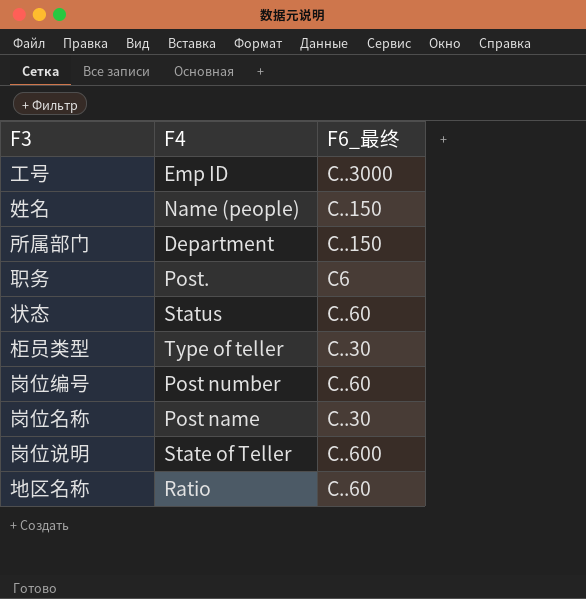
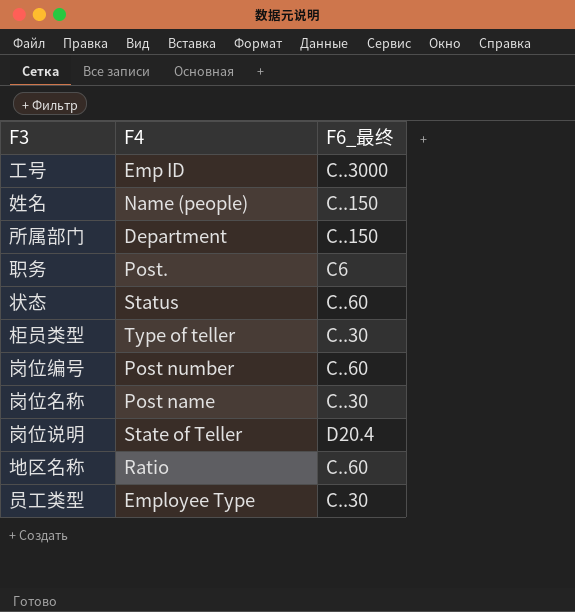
岗位说明 | F6_最终: C..600 -> D20.4
row 员工类型: none -> Employee Type | C..30

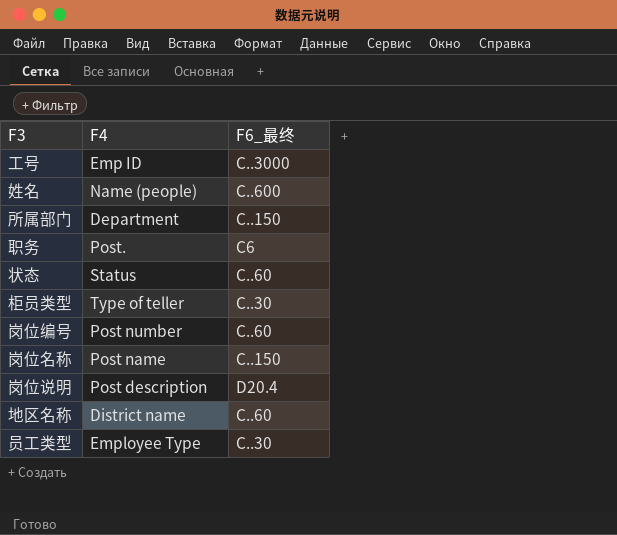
姓名 | F6_最终: C..150 -> C..600
岗位名称 | F6_最终: C..30 -> C..150
岗位说明 | F4: State of Teller -> Post description
地区名称 | F4: Ratio -> District name

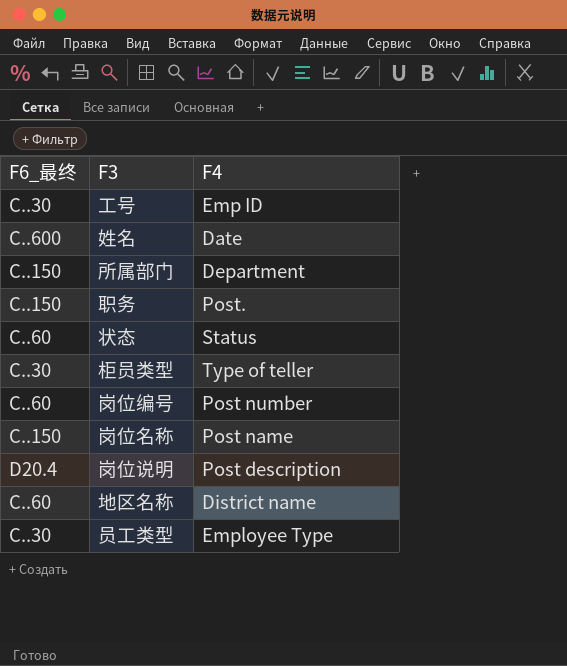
column F6_最终 | position: 3 -> 1
工号 | F6_最终: C..3000 -> C..30
姓名 | F4: Name (people) -> Date
职务 | F6_最终: C6 -> C..150

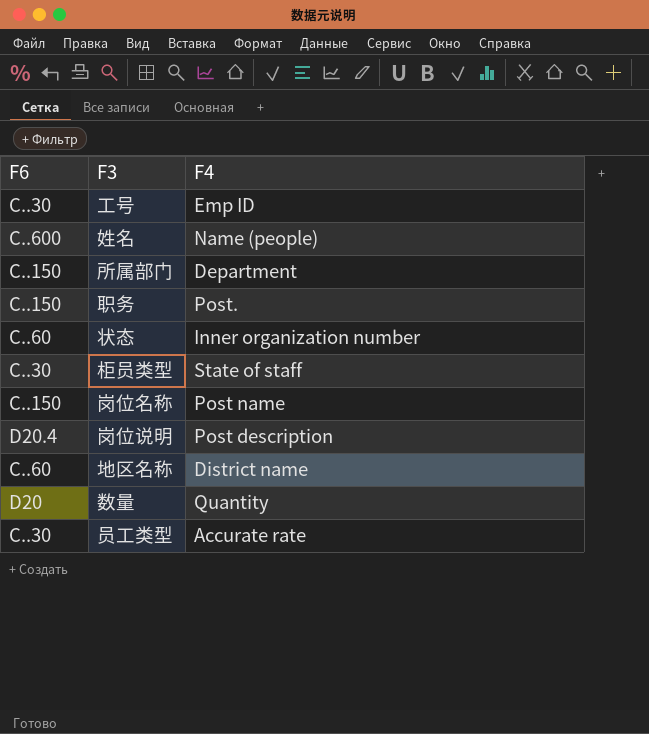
column name: F6_最终 -> F6
row 岗位编号: C..60 | Post number -> none
姓名 | F4: Date -> Name (people)
状态 | F4: Status -> Inner organization number
柜员类型 | F4: Type of teller -> State of staff
row 数量: none -> D20 | Quantity
员工类型 | F4: Employee Type -> Accurate rate

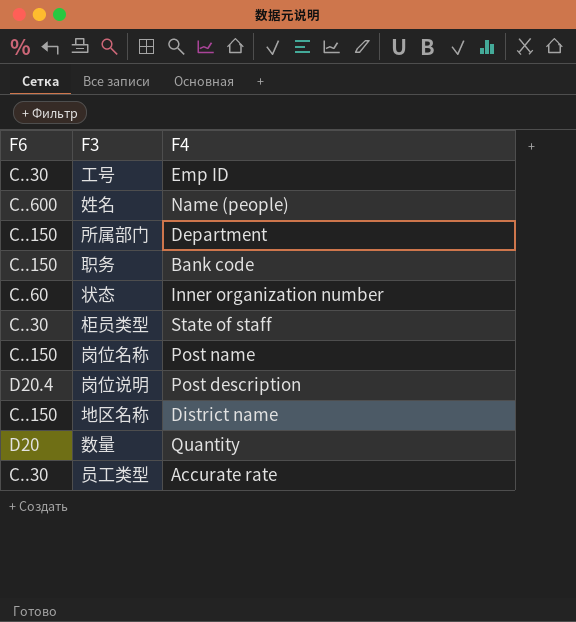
职务 | F4: Post. -> Bank code
地区名称 | F6: C..60 -> C..150

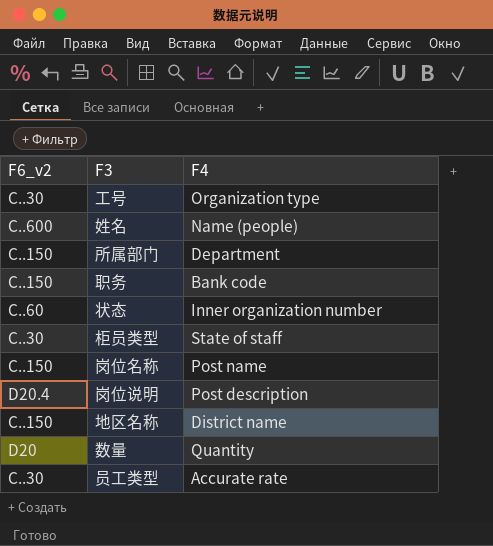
column name: F6 -> F6_v2
工号 | F4: Emp ID -> Organization type

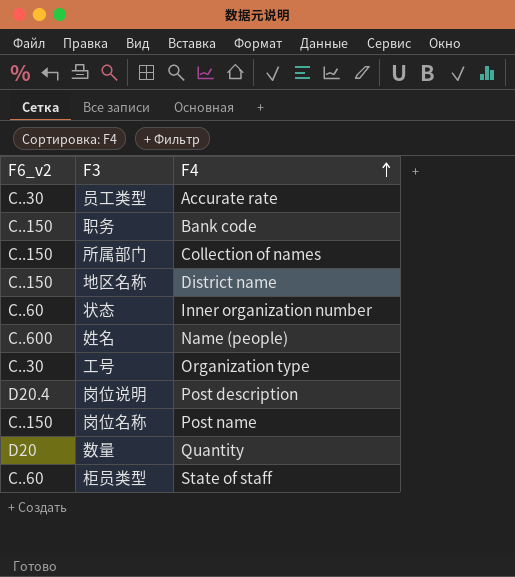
row order: none -> F4 ascending
所属部门 | F4: Department -> Collection of names
柜员类型 | F6_v2: C..30 -> C..60

